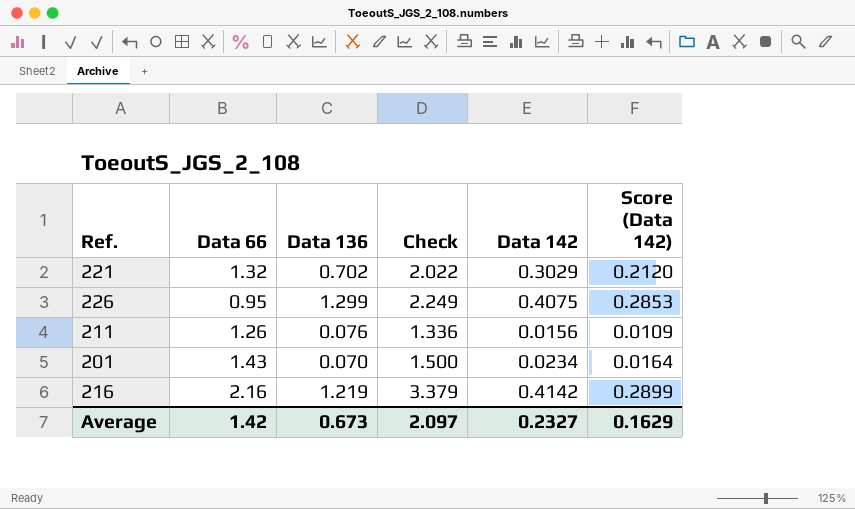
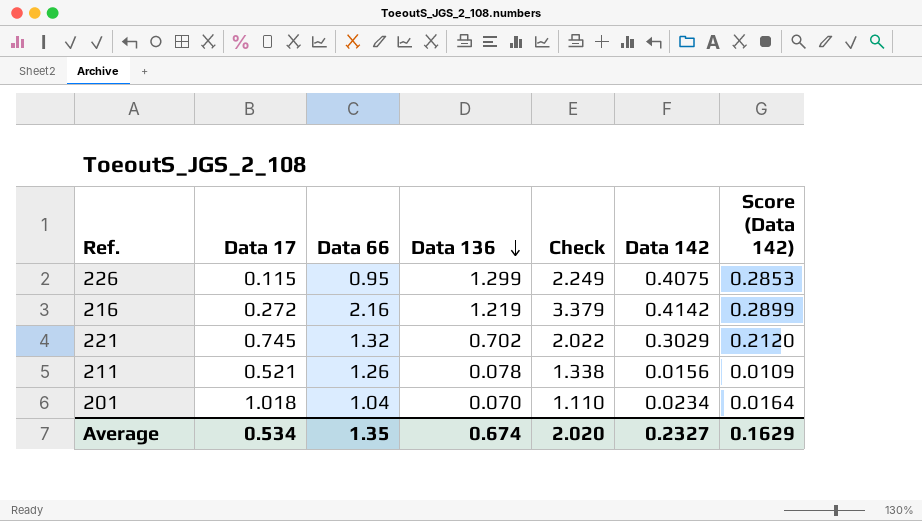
row order: none -> Data 136 descending
column Data 17 | position: none -> 2
211 | Data 136: 0.076 -> 0.078
211 | Check: 1.336 -> 1.338
201 | Data 66: 1.43 -> 1.04
201 | Check: 1.500 -> 1.110
Average | Data 66: 1.42 -> 1.35
Average | Data 136: 0.673 -> 0.674
Average | Check: 2.097 -> 2.020

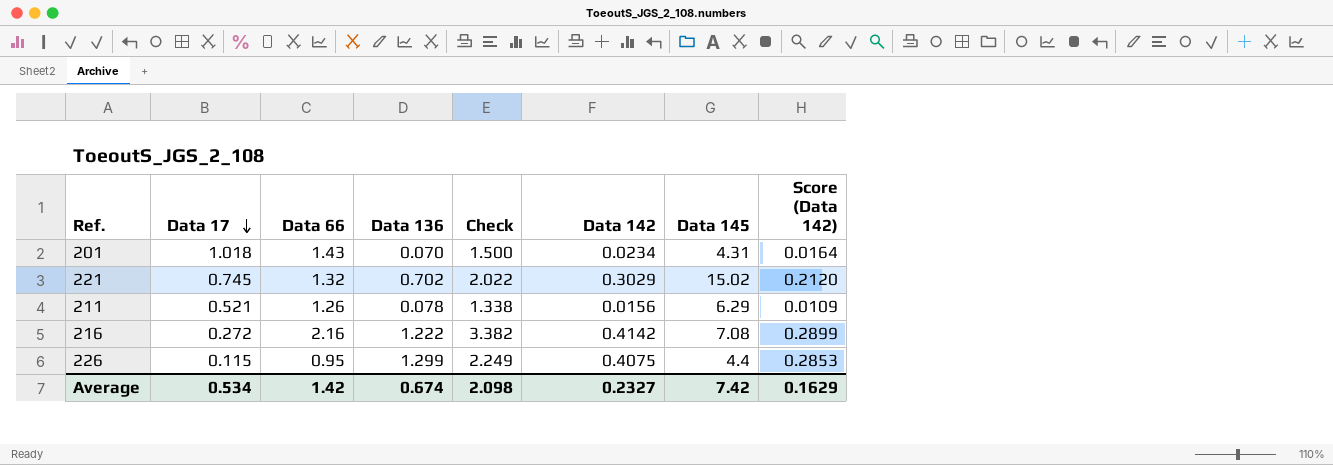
row order: Data 136 descending -> Data 17 descending
column Data 145 | position: none -> 7
201 | Data 66: 1.04 -> 1.43
201 | Check: 1.110 -> 1.500
216 | Data 136: 1.219 -> 1.222
216 | Check: 3.379 -> 3.382
Average | Data 66: 1.35 -> 1.42
Average | Check: 2.020 -> 2.098

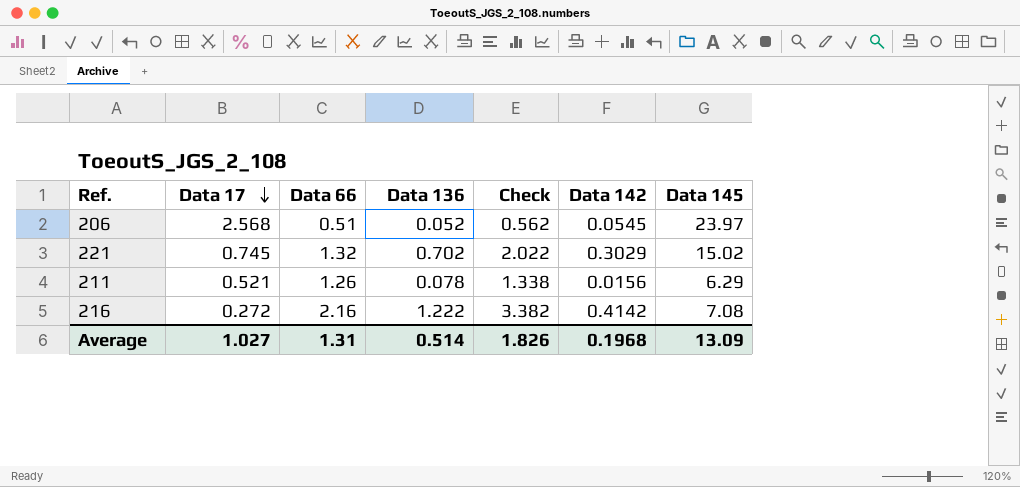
column Score (Data 142) | formula: [Data 142] * 0.7 -> none
row 201: 1.018 | 1.43 | 0.070 | 1.500 | 0.0234 | 4.31 | 0.0164 -> none
row 226: 0.115 | 0.95 | 1.299 | 2.249 | 0.4075 | 4.4 | 0.2853 -> none
row 206: none -> 2.568 | 0.51 | 0.052 | 0.562 | 0.0545 | 23.97
Average | Data 17: 0.534 -> 1.027
Average | Data 66: 1.42 -> 1.31
Average | Data 136: 0.674 -> 0.514
Average | Check: 2.098 -> 1.826
Average | Data 142: 0.2327 -> 0.1968
Average | Data 145: 7.42 -> 13.09

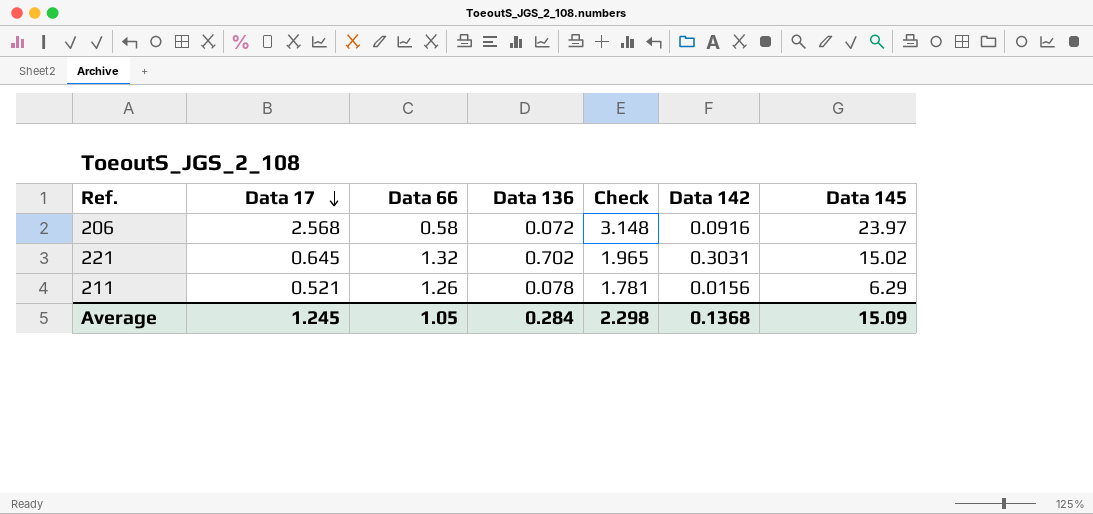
column Check | formula: [Data 66] + [Data 136] -> [Data 17] + [Data 66]
row 216: 0.272 | 2.16 | 1.222 | 3.382 | 0.4142 | 7.08 -> none
206 | Data 66: 0.51 -> 0.58
206 | Data 136: 0.052 -> 0.072
206 | Data 142: 0.0545 -> 0.0916
221 | Data 17: 0.745 -> 0.645
221 | Data 142: 0.3029 -> 0.3031
Average | Data 17: 1.027 -> 1.245
Average | Data 66: 1.31 -> 1.05
Average | Data 136: 0.514 -> 0.284
Average | Check: 1.826 -> 2.298
Average | Data 142: 0.1968 -> 0.1368
Average | Data 145: 13.09 -> 15.09

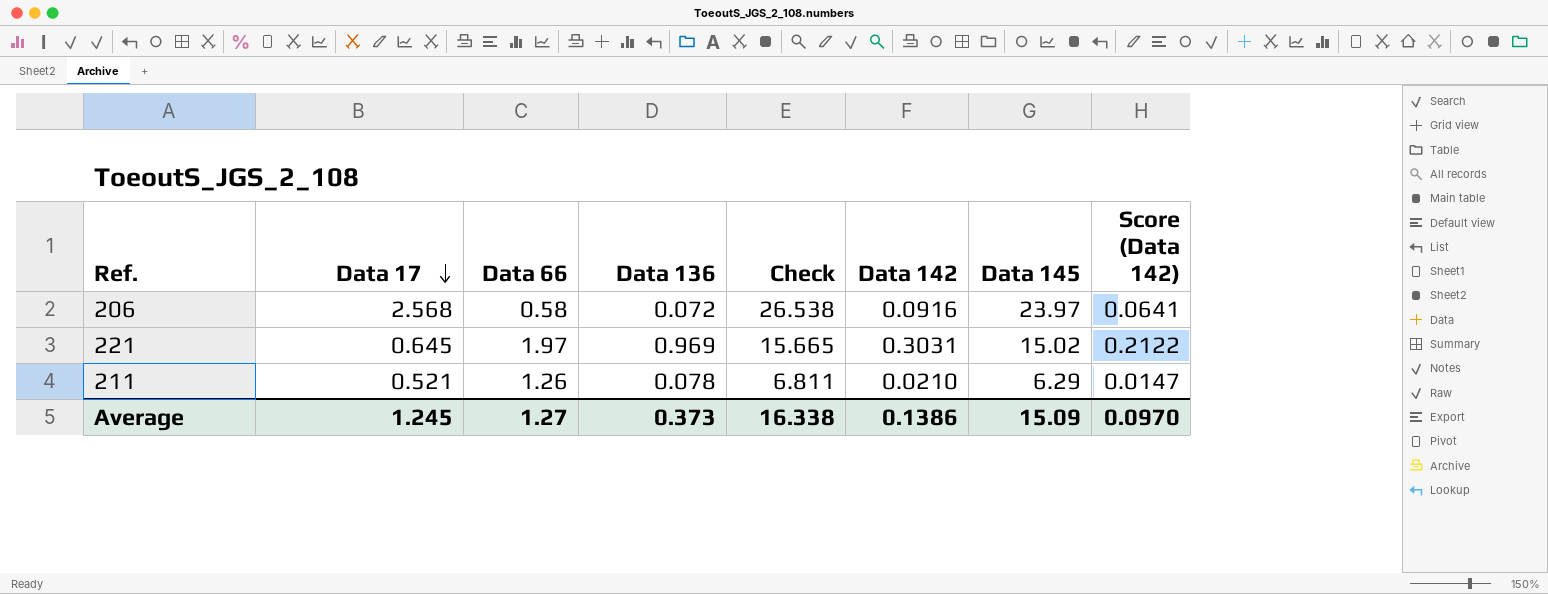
column Check | formula: [Data 17] + [Data 66] -> [Data 17] + [Data 145]
column Score (Data 142) | formula: none -> [Data 142] * 0.7
221 | Data 66: 1.32 -> 1.97
221 | Data 136: 0.702 -> 0.969
211 | Data 142: 0.0156 -> 0.0210
Average | Data 66: 1.05 -> 1.27
Average | Data 136: 0.284 -> 0.373
Average | Check: 2.298 -> 16.338
Average | Data 142: 0.1368 -> 0.1386

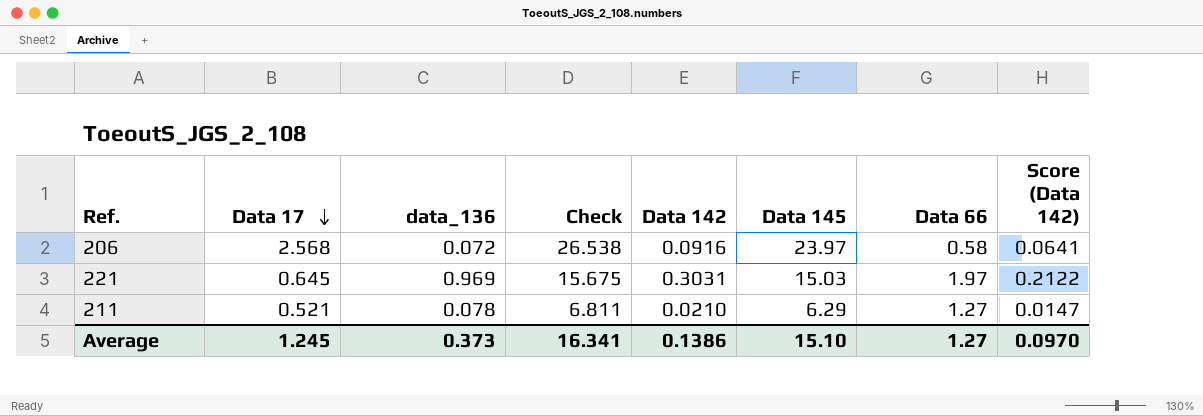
column name: Data 136 -> data_136
column Data 66 | position: 3 -> 7
221 | Check: 15.665 -> 15.675
221 | Data 145: 15.02 -> 15.03
211 | Data 66: 1.26 -> 1.27
Average | Check: 16.338 -> 16.341
Average | Data 145: 15.09 -> 15.10

